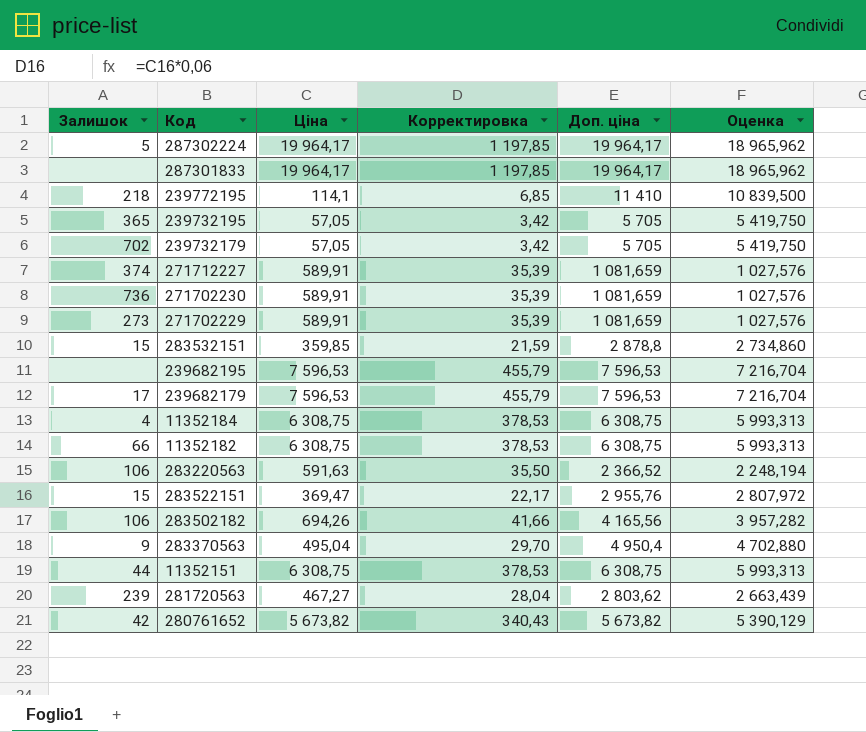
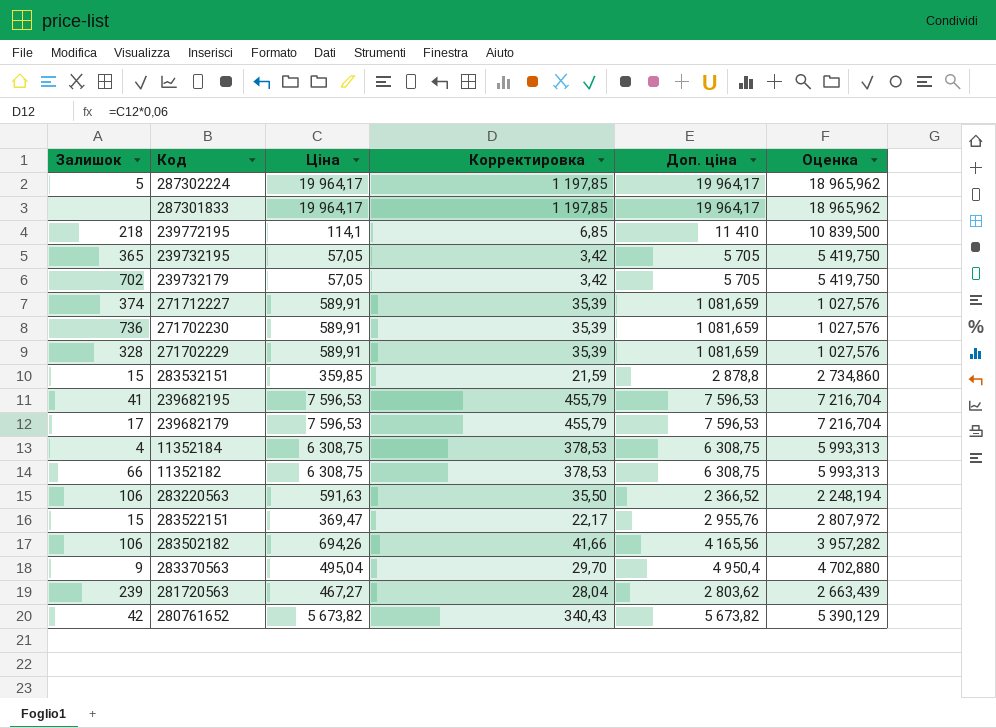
row 11352151: 44 | 6 308,75 | 378,53 | 6 308,75 | 5 993,313 -> none
271702229 | Залишок: 273 -> 328
239682195 | Залишок: none -> 41

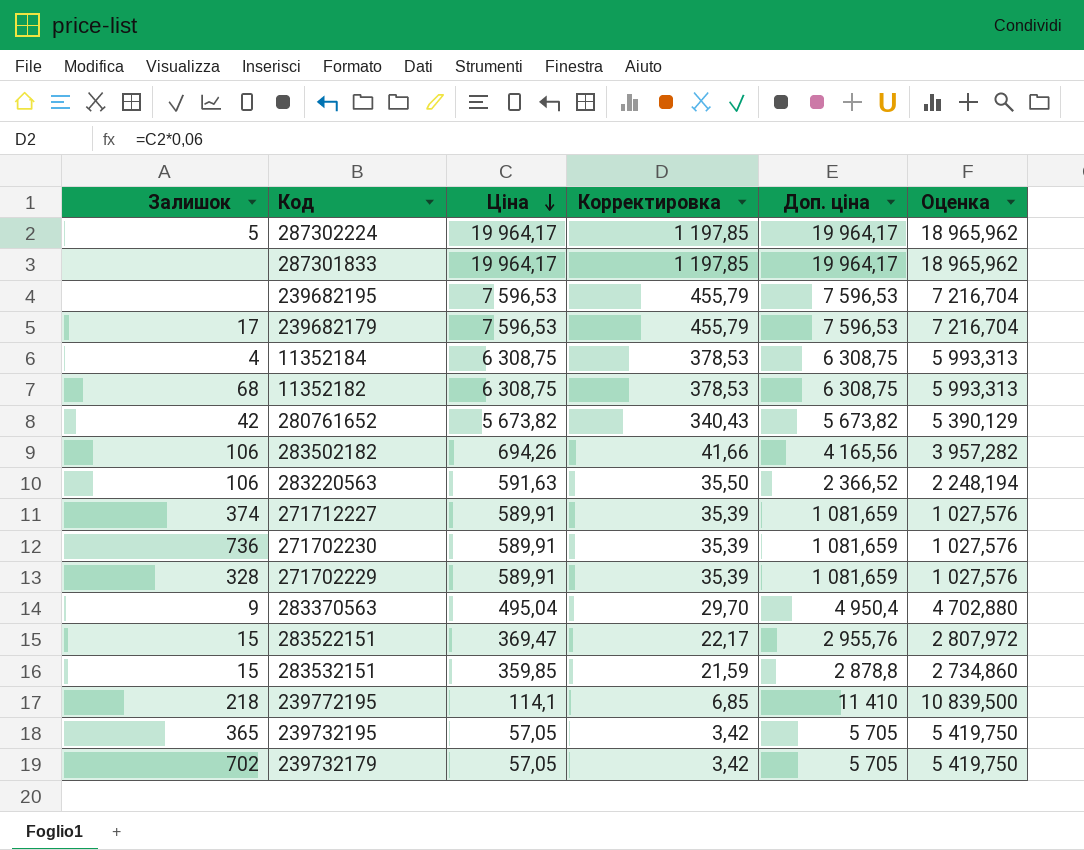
row order: none -> Ціна descending
row 281720563: 239 | 467,27 | 28,04 | 2 803,62 | 2 663,439 -> none
239682195 | Залишок: 41 -> none
11352182 | Залишок: 66 -> 68

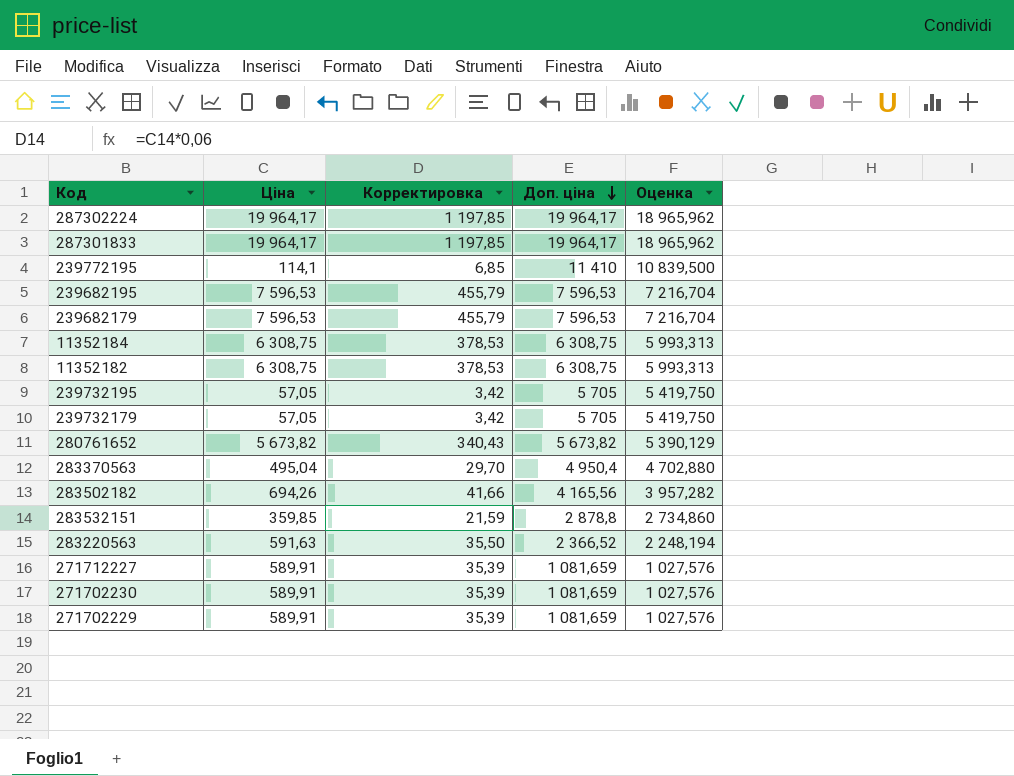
row order: Ціна descending -> Доп. ціна descending
column Залишок | position: 1 -> none
row 283522151: 15 | 369,47 | 22,17 | 2 955,76 | 2 807,972 -> none

